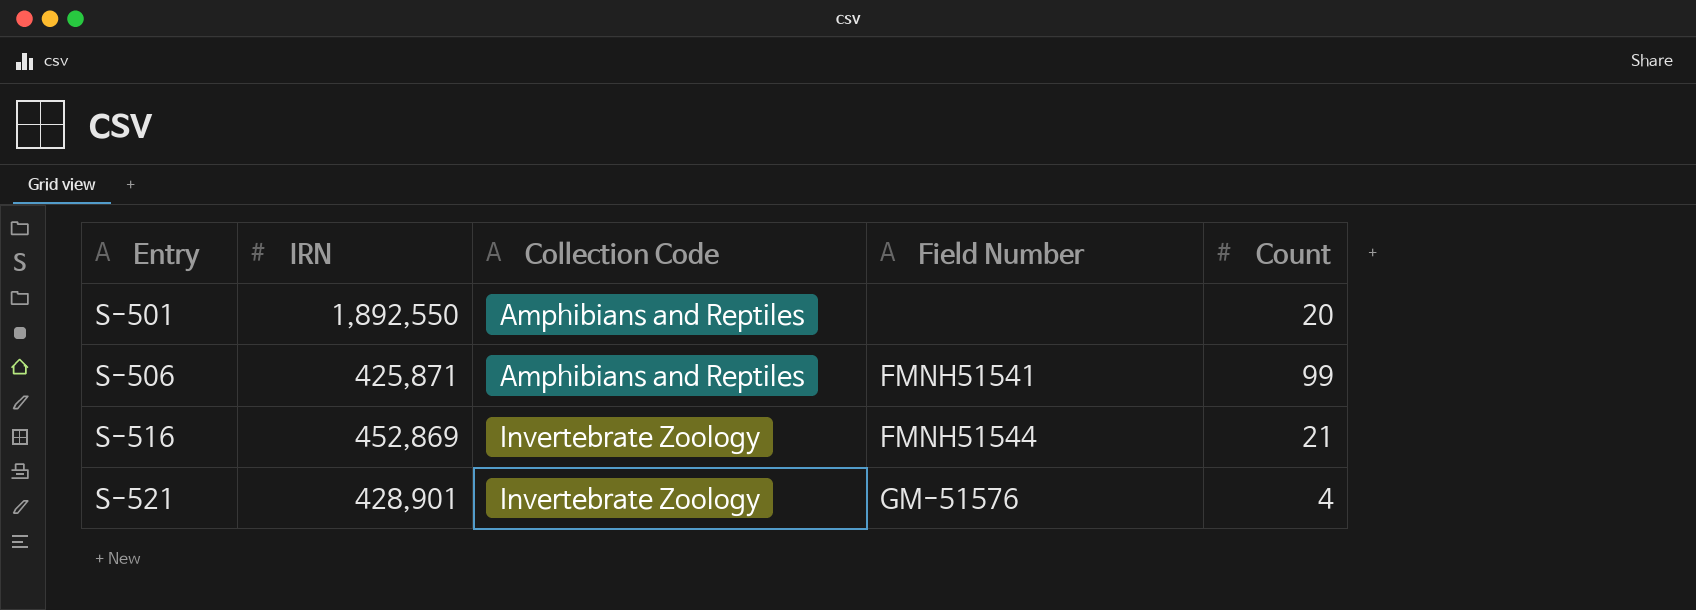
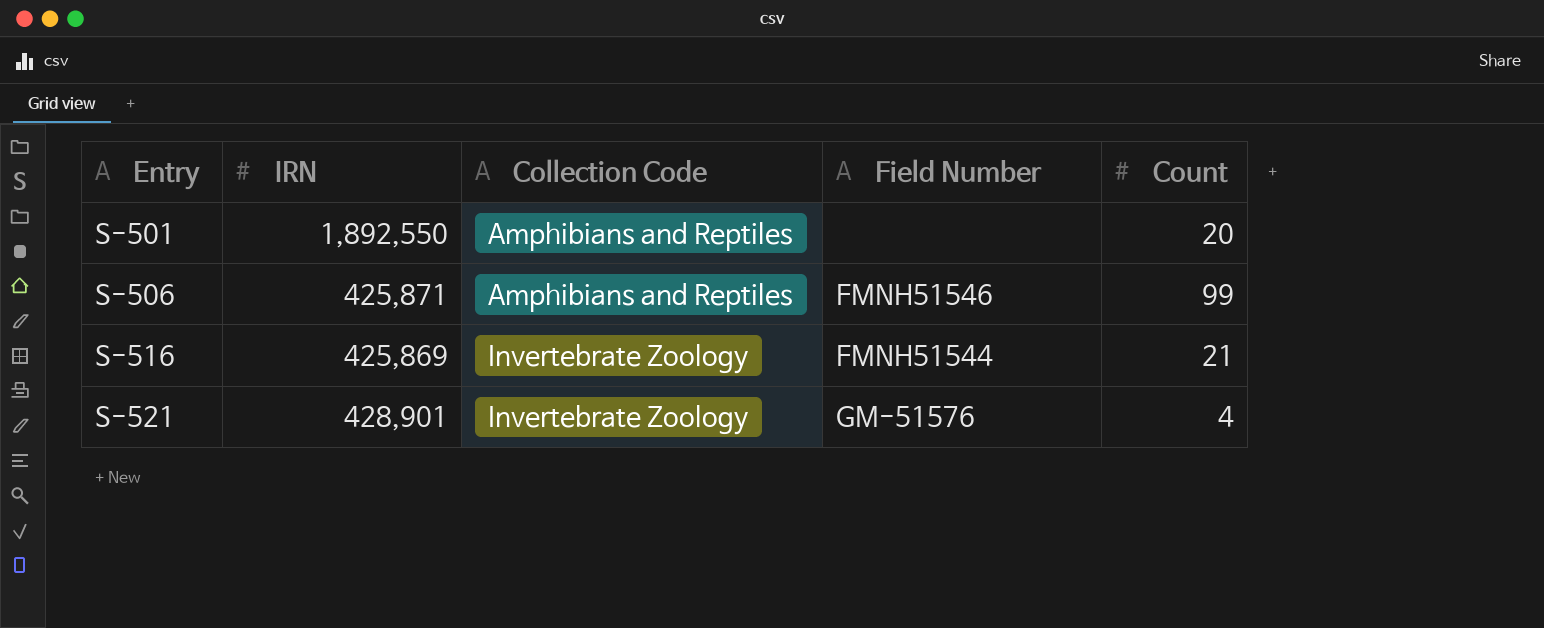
S-506 | Field Number: FMNH51541 -> FMNH51546
S-516 | IRN: 452,869 -> 425,869

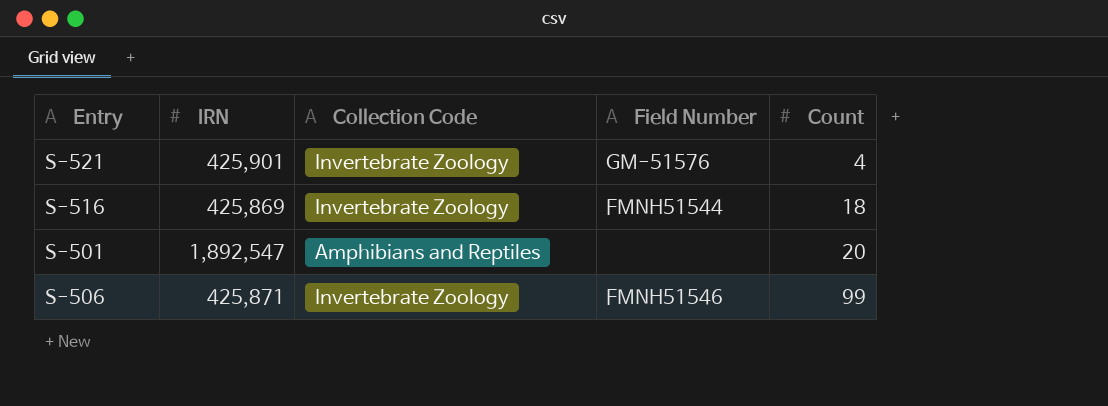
row order: Entry ascending -> Count ascending
S-521 | IRN: 428,901 -> 425,901
S-516 | Count: 21 -> 18
S-501 | IRN: 1,892,550 -> 1,892,547
S-506 | Collection Code: Amphibians and Reptiles -> Invertebrate Zoology

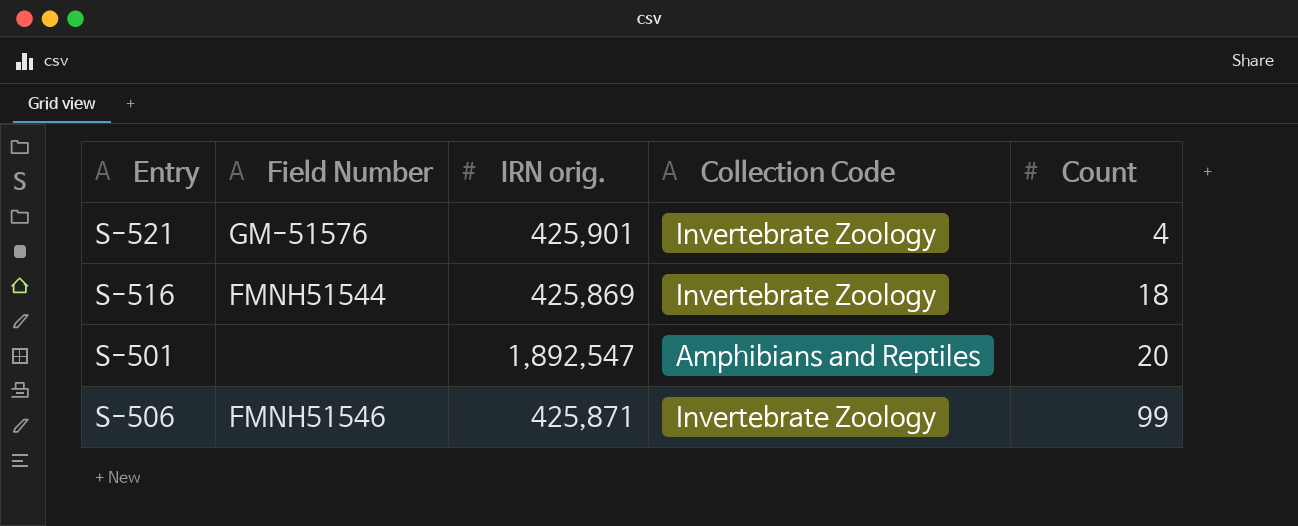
column Field Number | position: 4 -> 2
column name: IRN -> IRN orig.

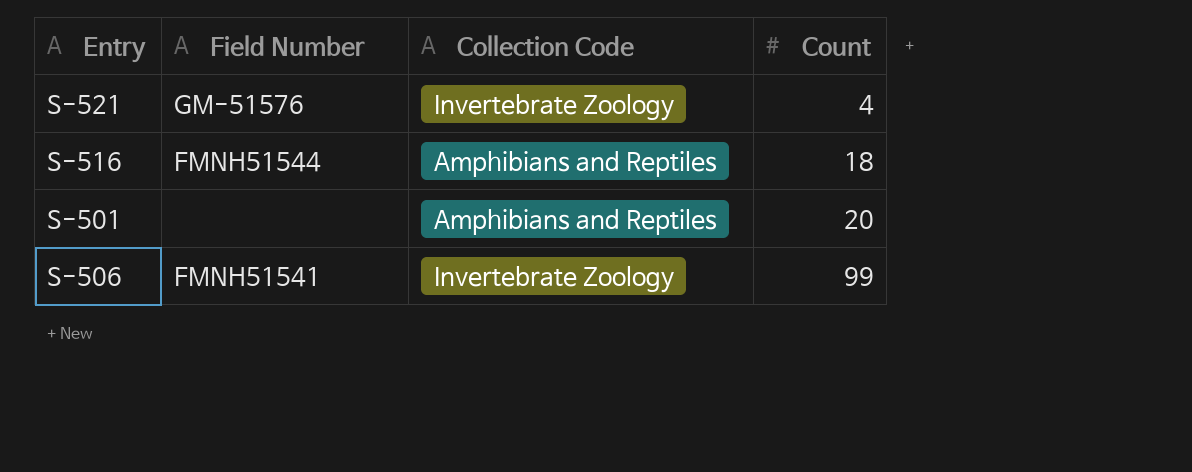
column IRN orig. | position: 3 -> none
S-516 | Collection Code: Invertebrate Zoology -> Amphibians and Reptiles
S-506 | Field Number: FMNH51546 -> FMNH51541

